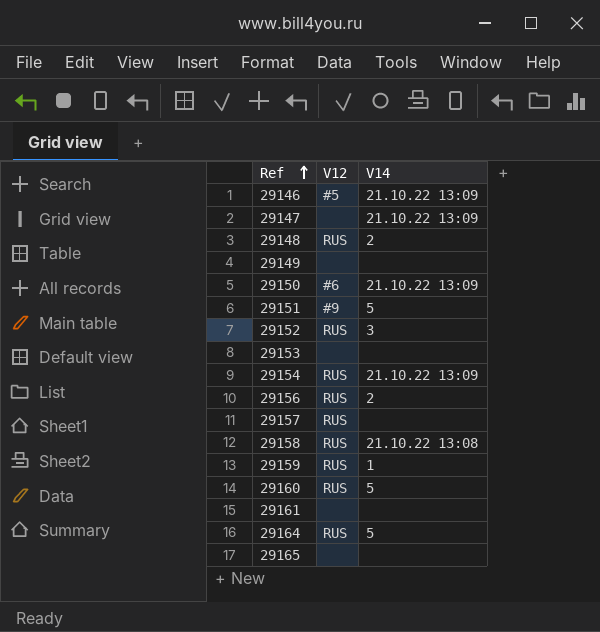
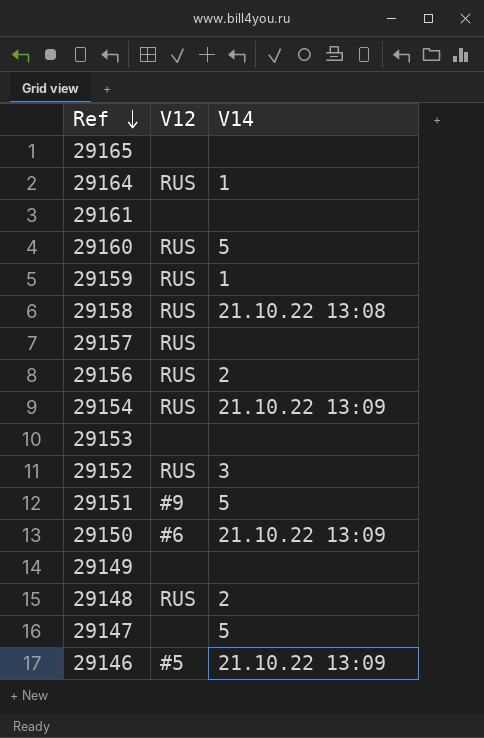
row order: Ref ascending -> Ref descending
29164 | V14: 5 -> 1
29147 | V14: 21.10.22 13:09 -> 5

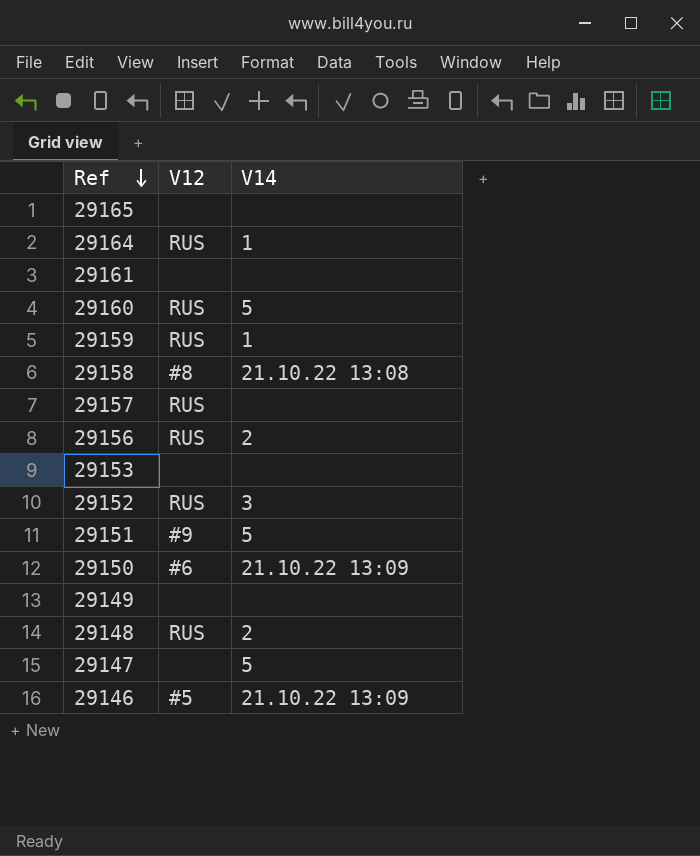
row 29154: RUS | 21.10.22 13:09 -> none
29158 | V12: RUS -> #8

